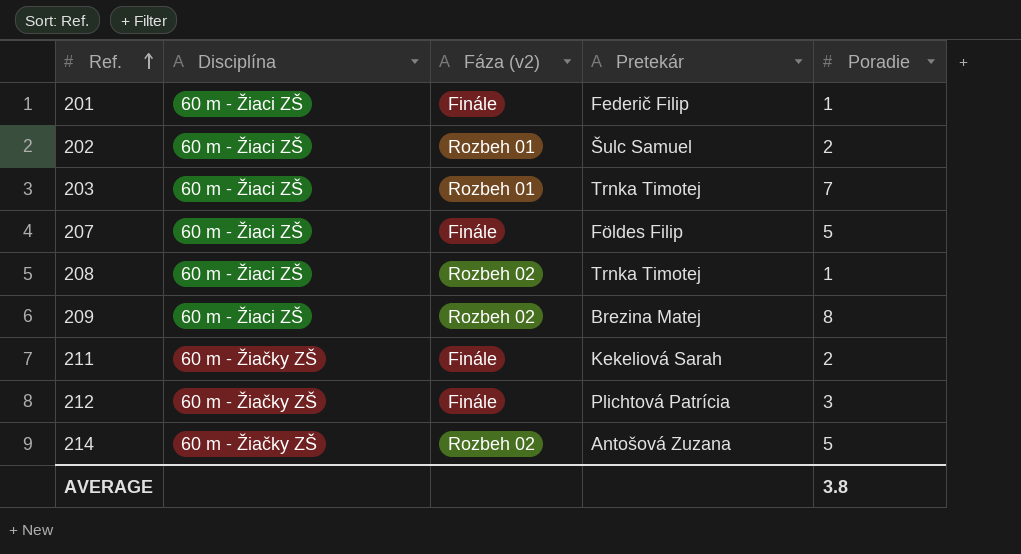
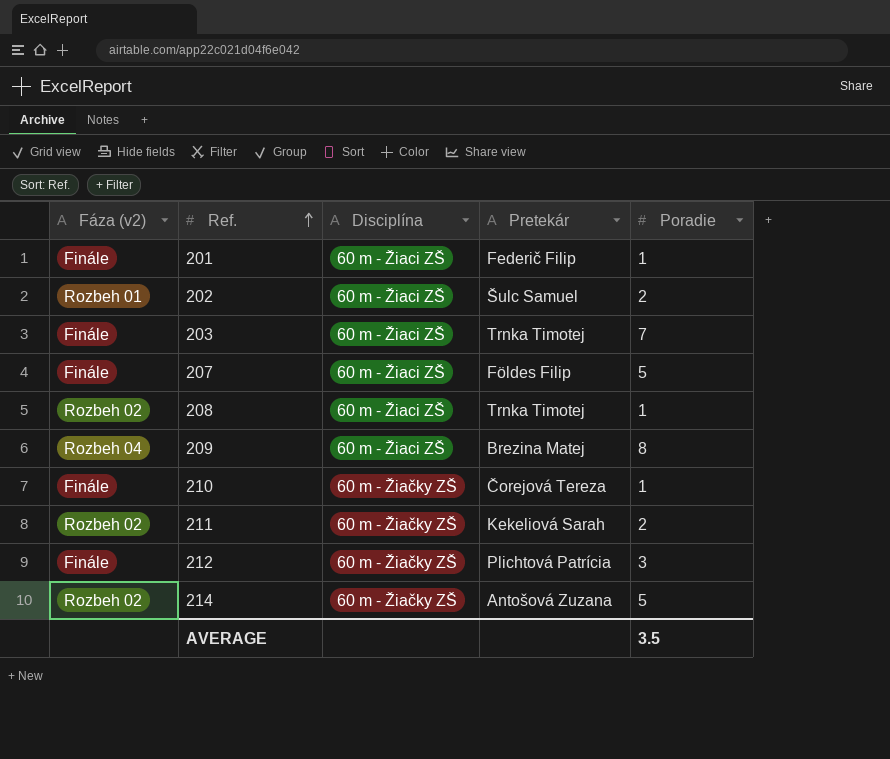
column Fáza (v2) | position: 3 -> 1
203 | Fáza (v2): Rozbeh 01 -> Finále
209 | Fáza (v2): Rozbeh 02 -> Rozbeh 04
row 210: none -> Finále | 60 m - Žiačky ZŠ | Čorejová Tereza | 1
211 | Fáza (v2): Finále -> Rozbeh 02
AVERAGE | Poradie: 3.8 -> 3.5

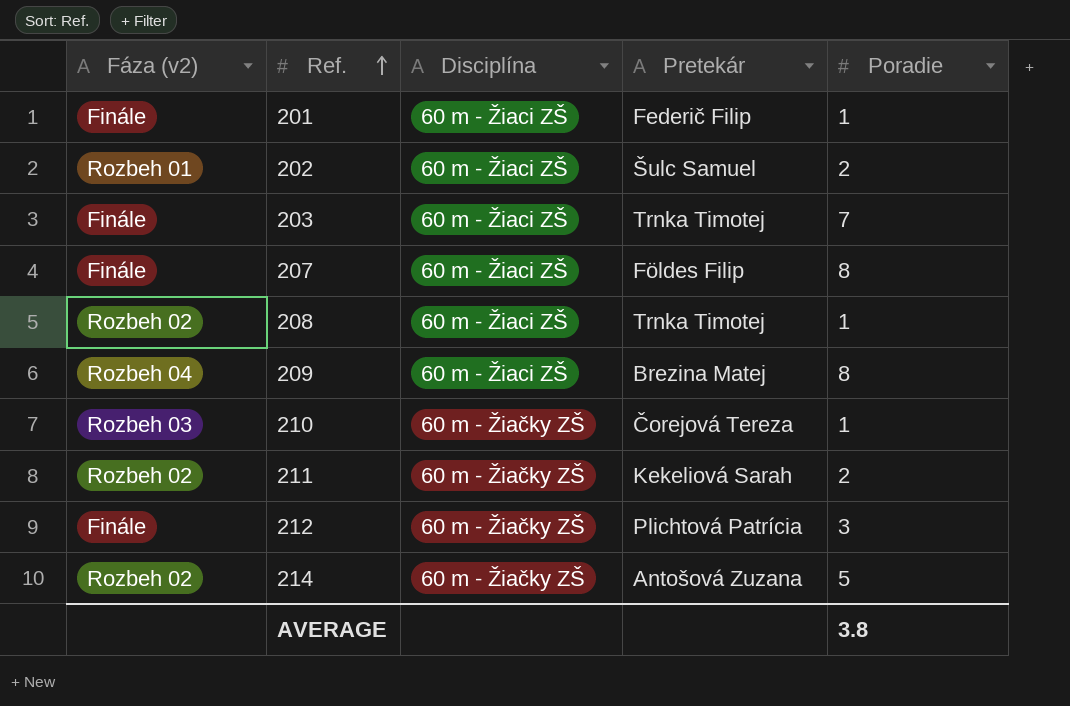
207 | Poradie: 5 -> 8
210 | Fáza (v2): Finále -> Rozbeh 03
AVERAGE | Poradie: 3.5 -> 3.8

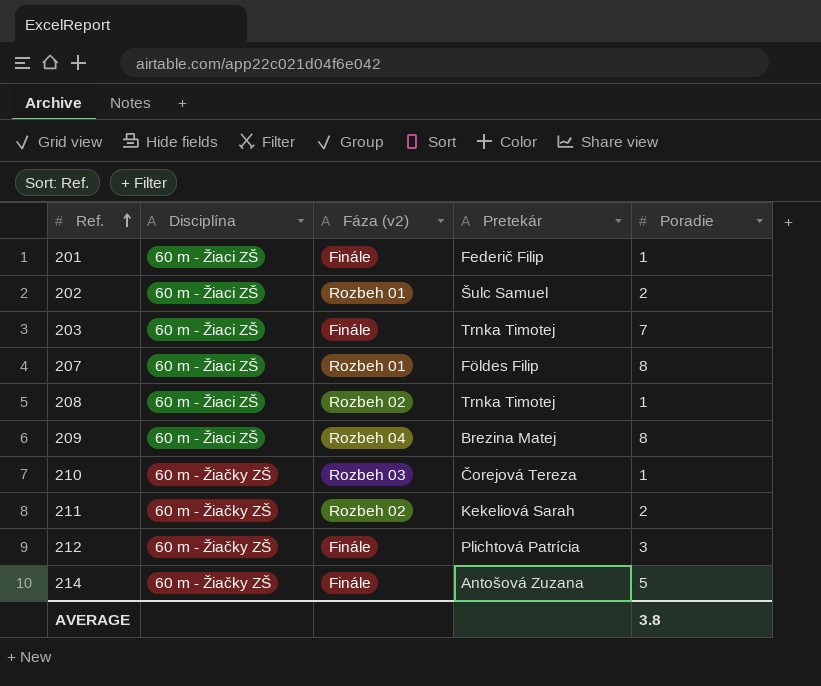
column Fáza (v2) | position: 1 -> 3
207 | Fáza (v2): Finále -> Rozbeh 01
214 | Fáza (v2): Rozbeh 02 -> Finále

